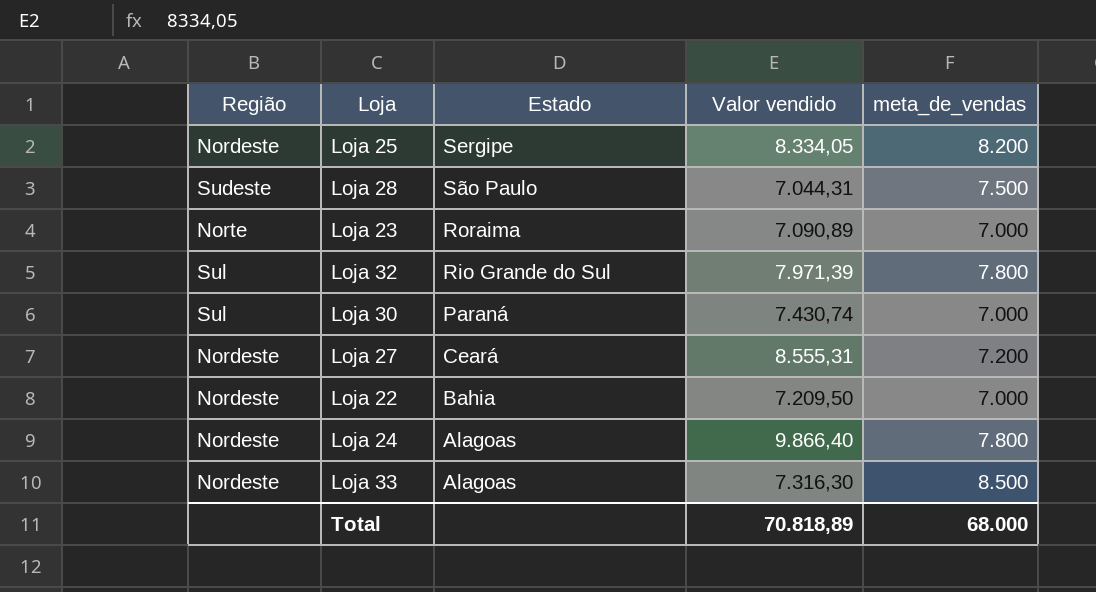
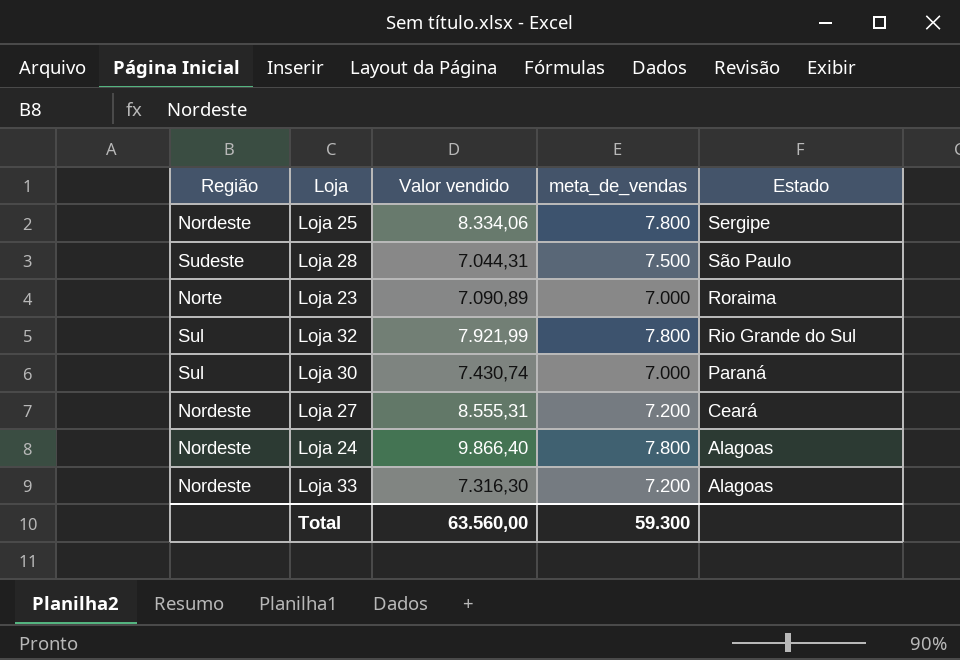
column Estado | position: 3 -> 5
row Loja 22: Nordeste | Bahia | 7.209,50 | 7.000 -> none
Loja 25 | Valor vendido: 8.334,05 -> 8.334,06
Loja 25 | meta_de_vendas: 8.200 -> 7.800
Loja 32 | Valor vendido: 7.971,39 -> 7.921,99
Loja 33 | meta_de_vendas: 8.500 -> 7.200
Total | Valor vendido: 70.818,89 -> 63.560,00
Total | meta_de_vendas: 68.000 -> 59.300

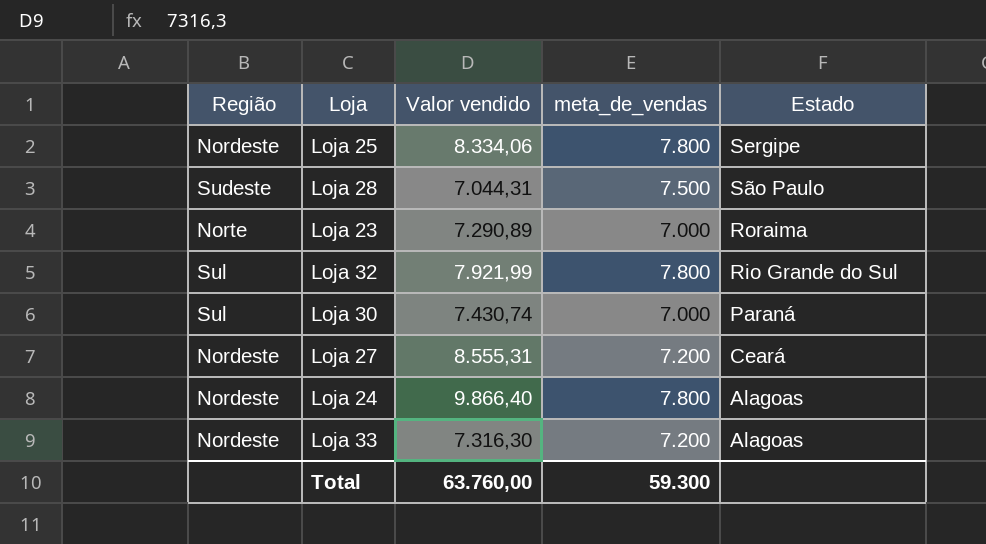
Loja 23 | Valor vendido: 7.090,89 -> 7.290,89
Total | Valor vendido: 63.560,00 -> 63.760,00

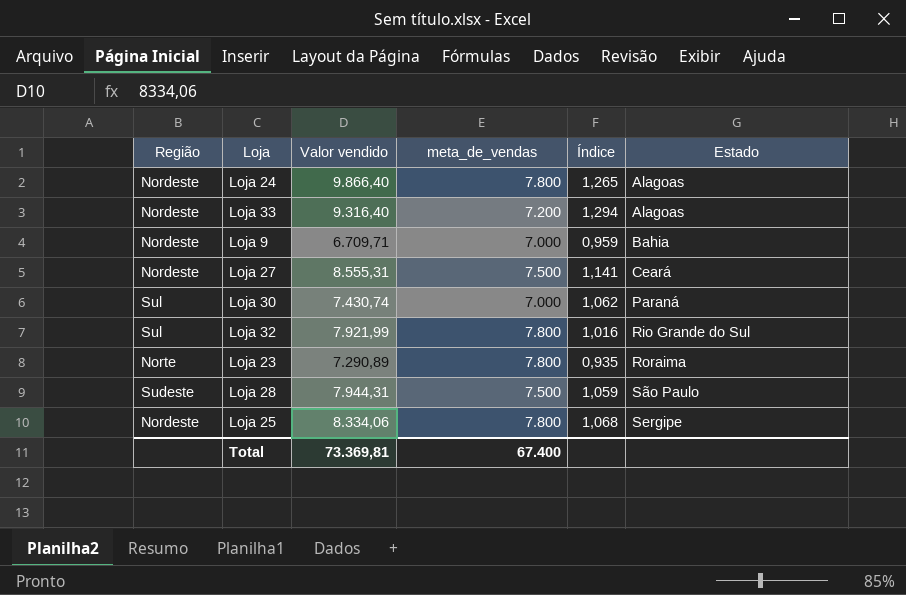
row order: Estado descending -> Estado ascending
column Índice | formula: none -> [Valor vendido] / [meta_de_vendas]
Loja 33 | Valor vendido: 7.316,30 -> 9.316,40
row Loja 9: none -> Nordeste | 6.709,71 | 7.000 | 0,959 | Bahia
Loja 27 | meta_de_vendas: 7.200 -> 7.500
Loja 23 | meta_de_vendas: 7.000 -> 7.800
Loja 28 | Valor vendido: 7.044,31 -> 7.944,31
Total | Valor vendido: 63.760,00 -> 73.369,81
Total | meta_de_vendas: 59.300 -> 67.400

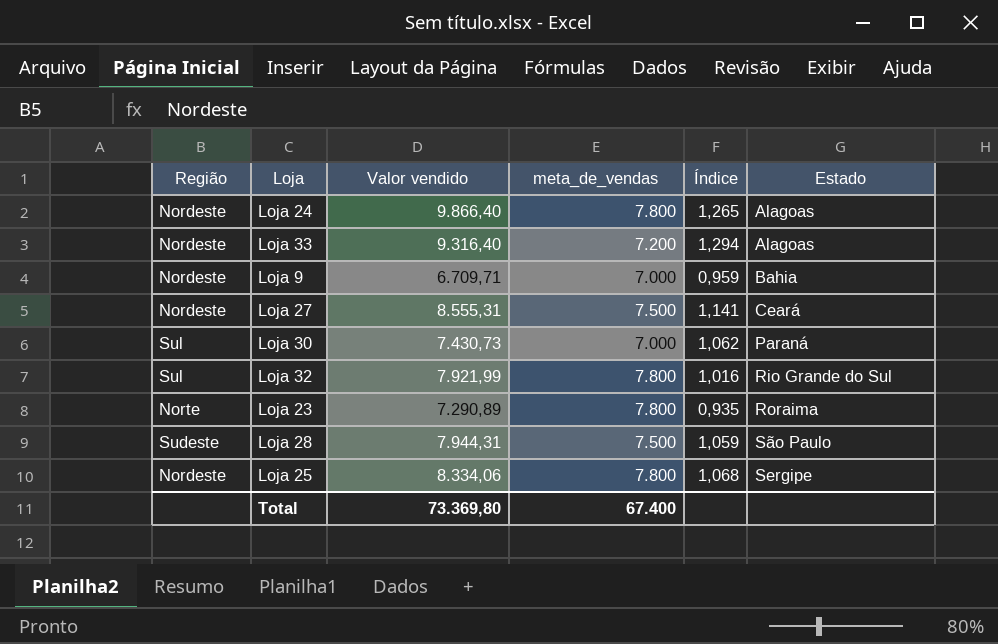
Loja 30 | Valor vendido: 7.430,74 -> 7.430,73
Total | Valor vendido: 73.369,81 -> 73.369,80

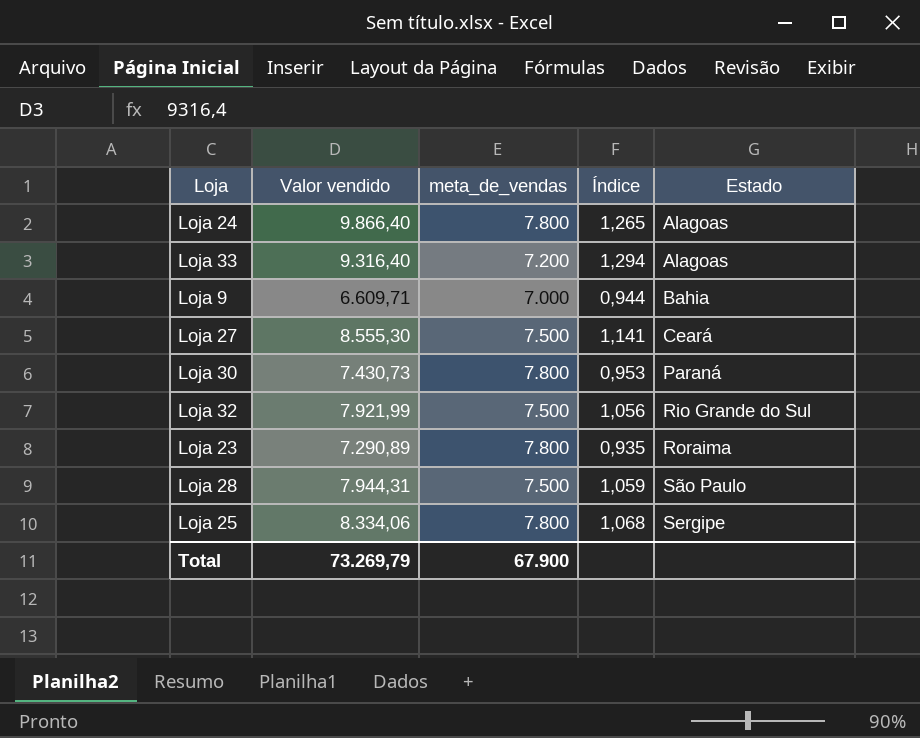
column Região | position: 1 -> none
Loja 9 | Valor vendido: 6.709,71 -> 6.609,71
Loja 9 | Índice: 0,959 -> 0,944
Loja 27 | Valor vendido: 8.555,31 -> 8.555,30
Loja 30 | meta_de_vendas: 7.000 -> 7.800
Loja 30 | Índice: 1,062 -> 0,953
Loja 32 | meta_de_vendas: 7.800 -> 7.500
Loja 32 | Índice: 1,016 -> 1,056
Total | Valor vendido: 73.369,80 -> 73.269,79
Total | meta_de_vendas: 67.400 -> 67.900

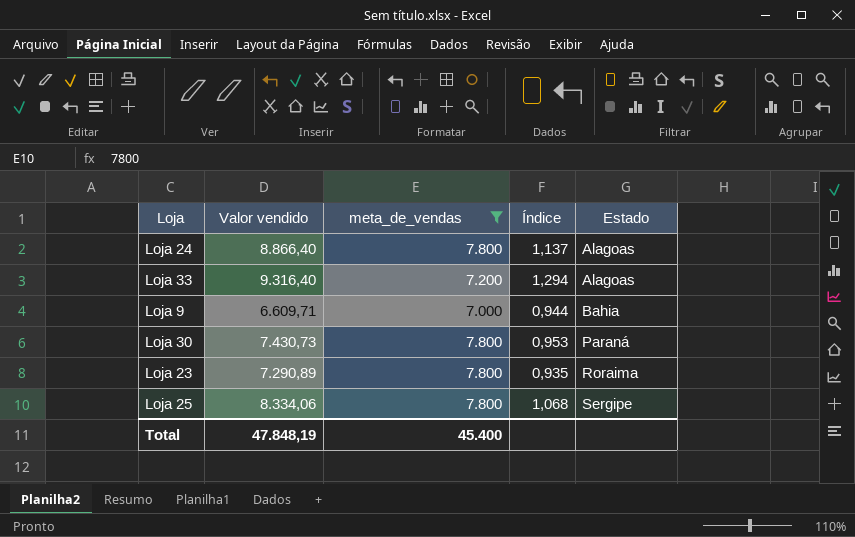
filter: none -> meta_de_vendas != 7.500
Loja 24 | Valor vendido: 9.866,40 -> 8.866,40
Loja 24 | Índice: 1,265 -> 1,137
Total | Valor vendido: 73.269,79 -> 47.848,19
Total | meta_de_vendas: 67.900 -> 45.400

